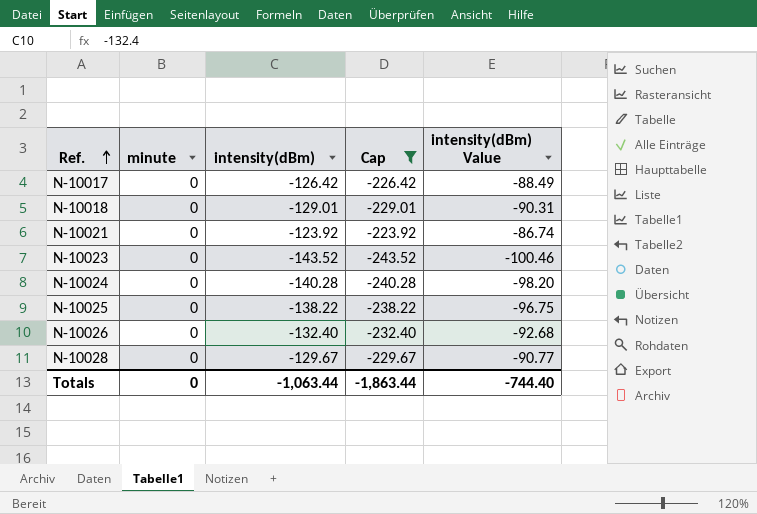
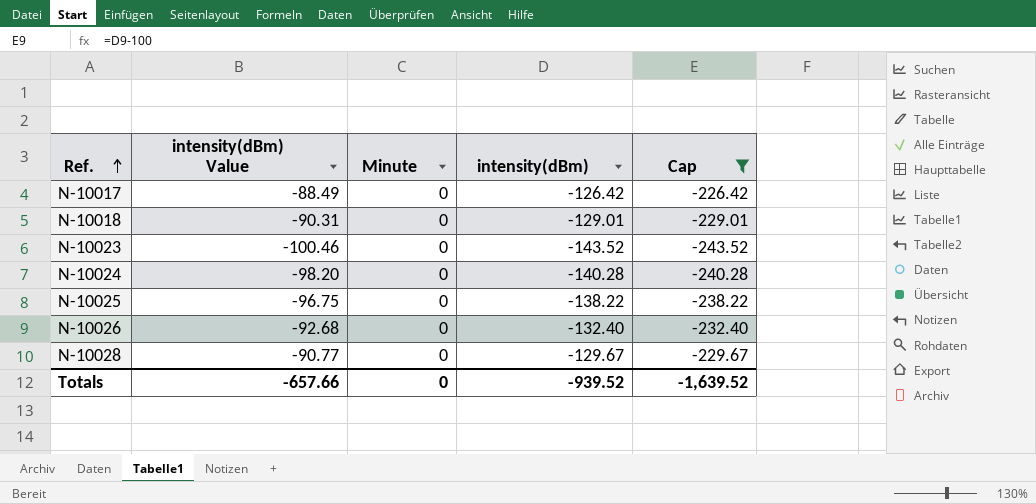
column intensity(dBm) Value | position: 5 -> 2
column name: minute -> Minute
row N-10021: 0 | -123.92 | -223.92 | -86.74 -> none
Totals | intensity(dBm) Value: -744.40 -> -657.66
Totals | intensity(dBm): -1,063.44 -> -939.52
Totals | Cap: -1,863.44 -> -1,639.52

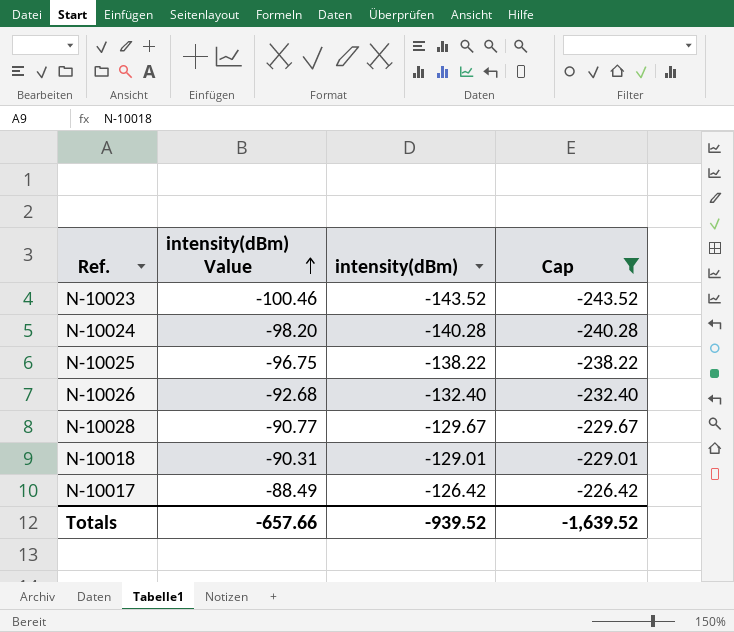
row order: Ref. ascending -> intensity(dBm) Value ascending
column Minute | position: 3 -> none

